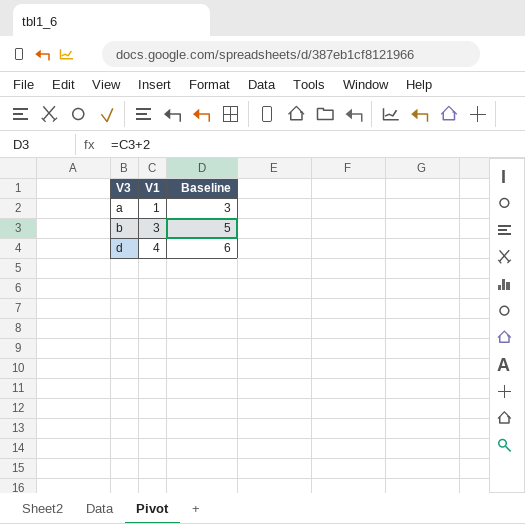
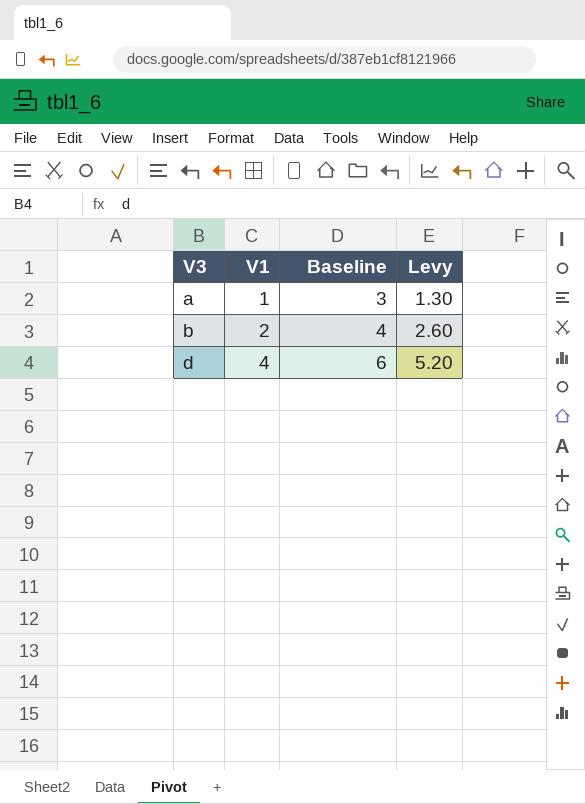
column Levy | formula: none -> [V1] * 1.3
b | V1: 3 -> 2
b | Baseline: 5 -> 4

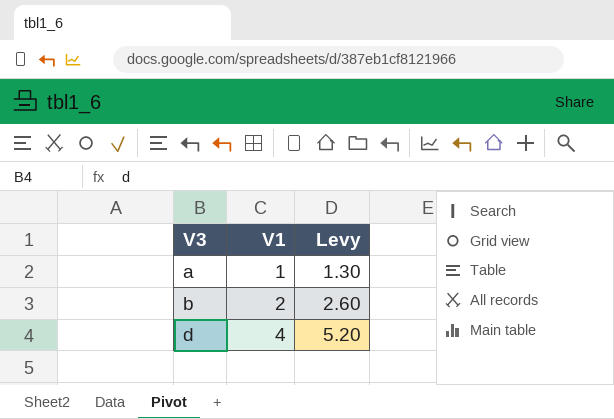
column Baseline | formula: [V1] + 2 -> none

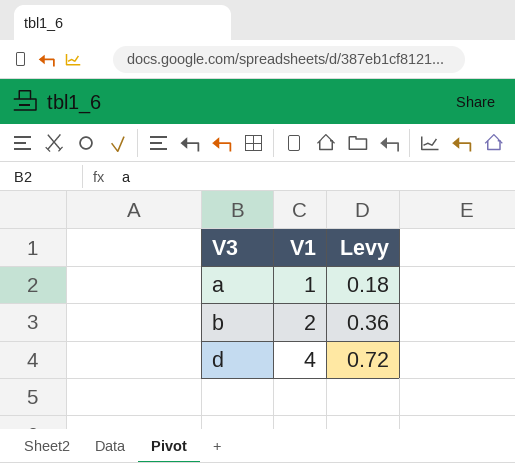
column Levy | formula: [V1] * 1.3 -> [V1] * 0.18

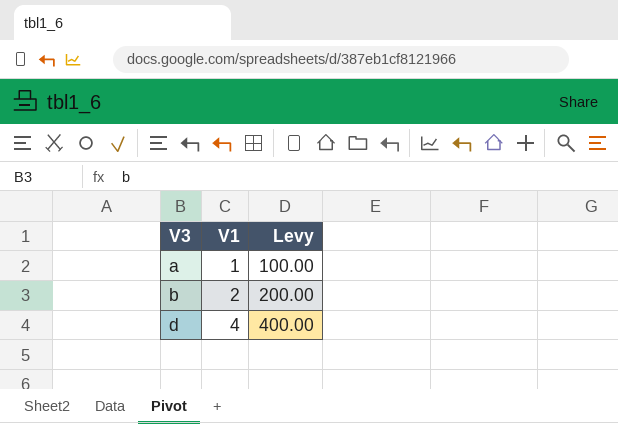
column Levy | formula: [V1] * 0.18 -> [V1] * 100

